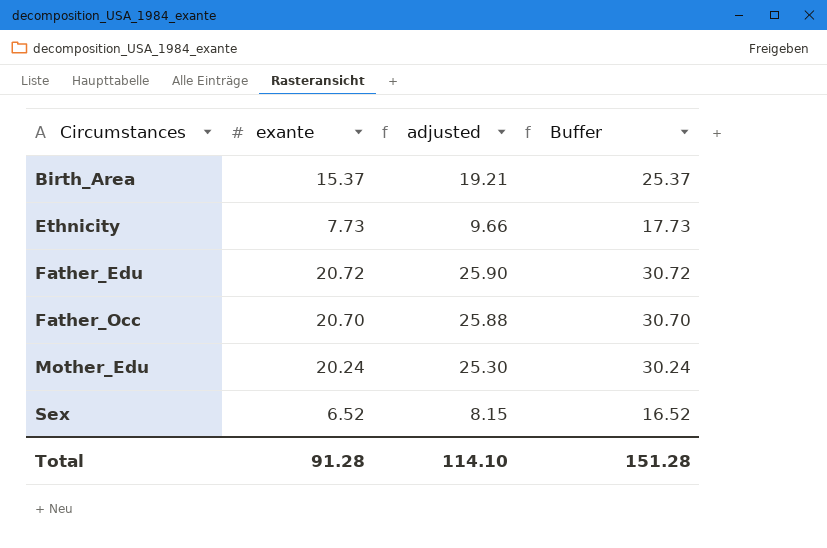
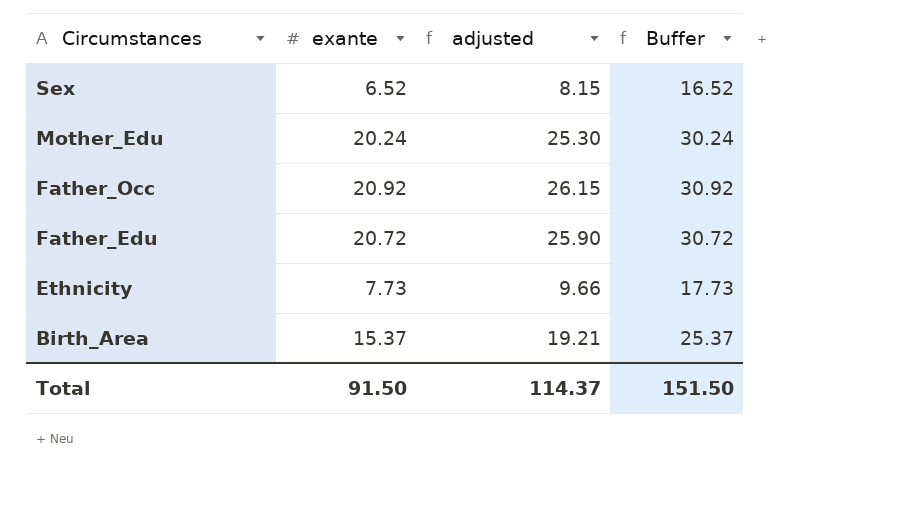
row order: Circumstances ascending -> Circumstances descending
Father_Occ | exante: 20.70 -> 20.92
Father_Occ | adjusted: 25.88 -> 26.15
Father_Occ | Buffer: 30.70 -> 30.92
Total | exante: 91.28 -> 91.50
Total | adjusted: 114.10 -> 114.37
Total | Buffer: 151.28 -> 151.50

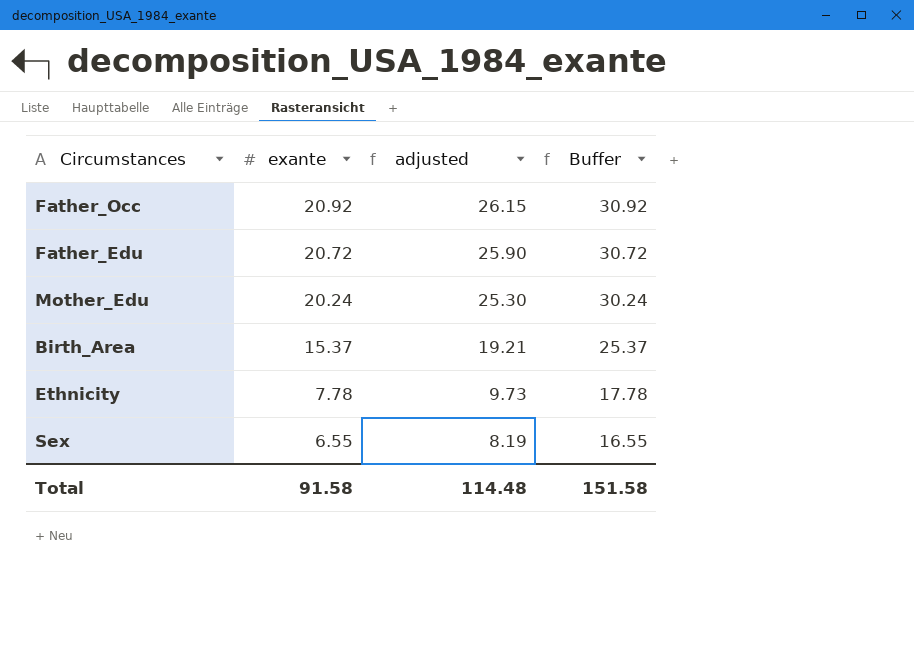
row order: Circumstances descending -> exante descending
Ethnicity | exante: 7.73 -> 7.78
Ethnicity | adjusted: 9.66 -> 9.73
Ethnicity | Buffer: 17.73 -> 17.78
Sex | exante: 6.52 -> 6.55
Sex | adjusted: 8.15 -> 8.19
Sex | Buffer: 16.52 -> 16.55
Total | exante: 91.50 -> 91.58
Total | adjusted: 114.37 -> 114.48
Total | Buffer: 151.50 -> 151.58

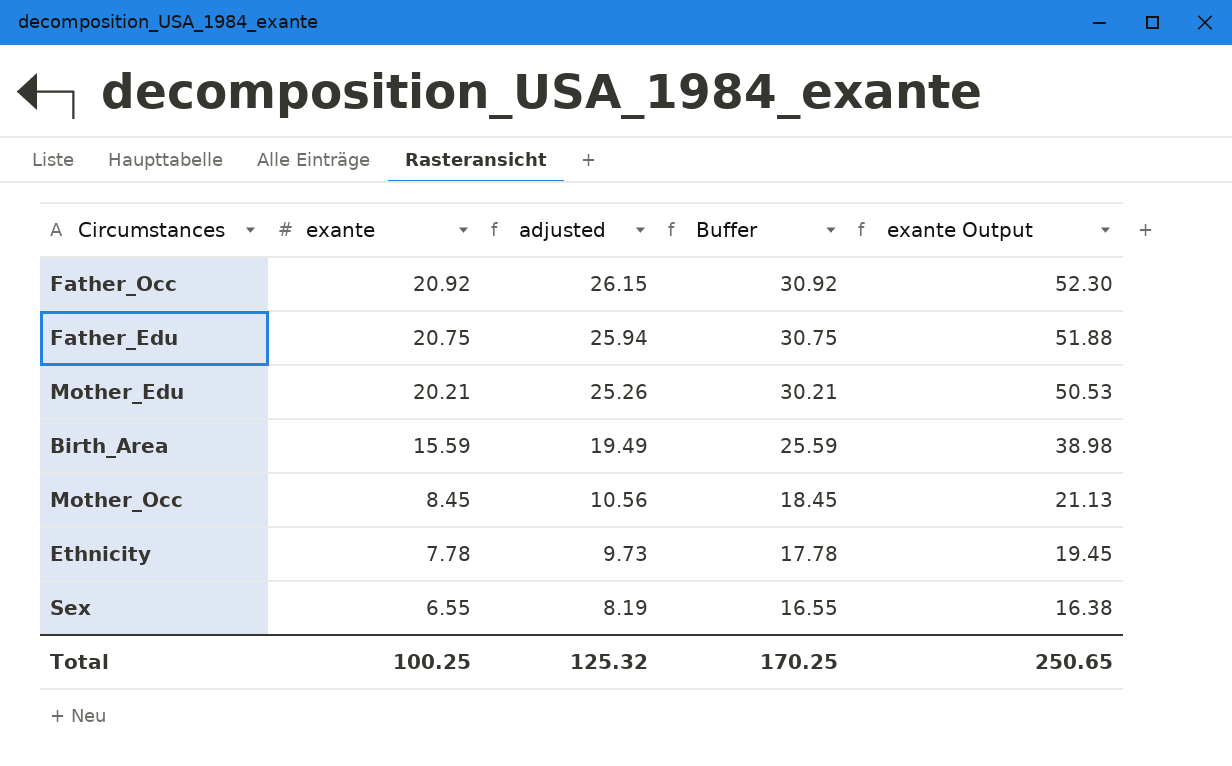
column exante Output | formula: none -> [exante] * 2.5
Father_Edu | exante: 20.72 -> 20.75
Father_Edu | adjusted: 25.90 -> 25.94
Father_Edu | Buffer: 30.72 -> 30.75
Mother_Edu | exante: 20.24 -> 20.21
Mother_Edu | adjusted: 25.30 -> 25.26
Mother_Edu | Buffer: 30.24 -> 30.21
Birth_Area | exante: 15.37 -> 15.59
Birth_Area | adjusted: 19.21 -> 19.49
Birth_Area | Buffer: 25.37 -> 25.59
row Mother_Occ: none -> 8.45 | 10.56 | 18.45 | 21.13
Total | exante: 91.58 -> 100.25
Total | adjusted: 114.48 -> 125.32
Total | Buffer: 151.58 -> 170.25

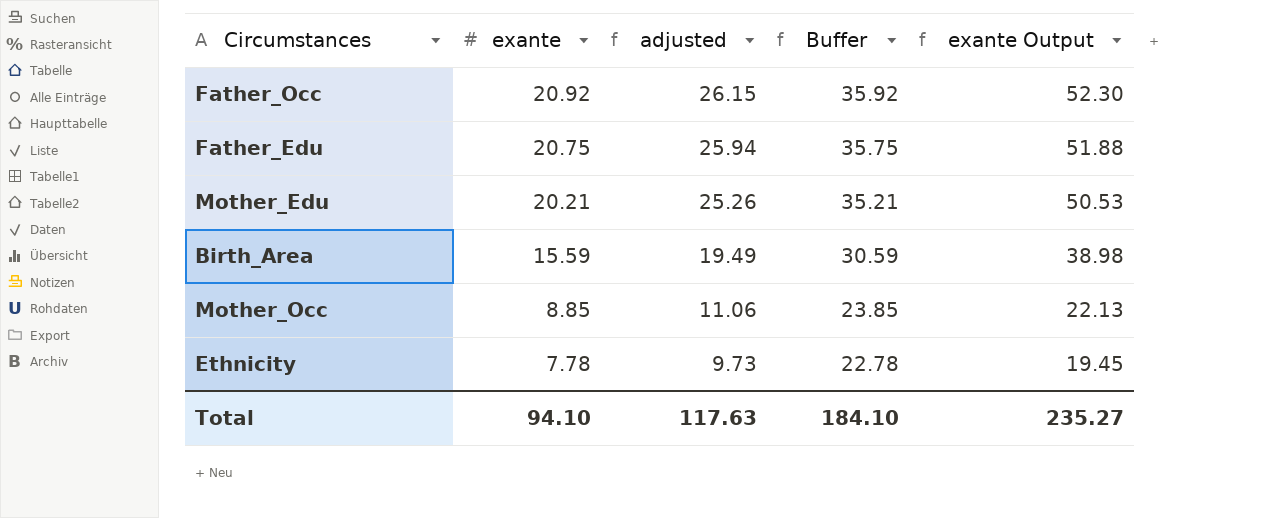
column Buffer | formula: [exante] + 10 -> [exante] + 15
row Sex: 6.55 | 8.19 | 16.55 | 16.38 -> none
Mother_Occ | exante: 8.45 -> 8.85
Mother_Occ | adjusted: 10.56 -> 11.06
Mother_Occ | exante Output: 21.13 -> 22.13
Total | exante: 100.25 -> 94.10
Total | adjusted: 125.32 -> 117.63
Total | Buffer: 170.25 -> 184.10
Total | exante Output: 250.65 -> 235.27

